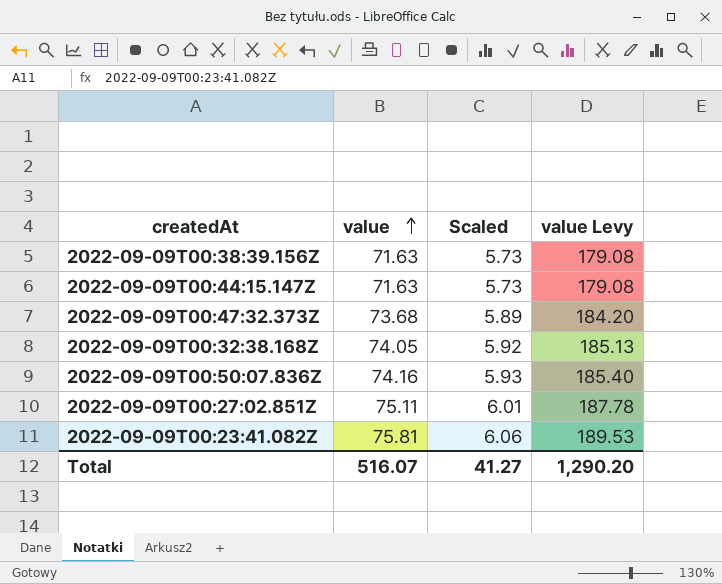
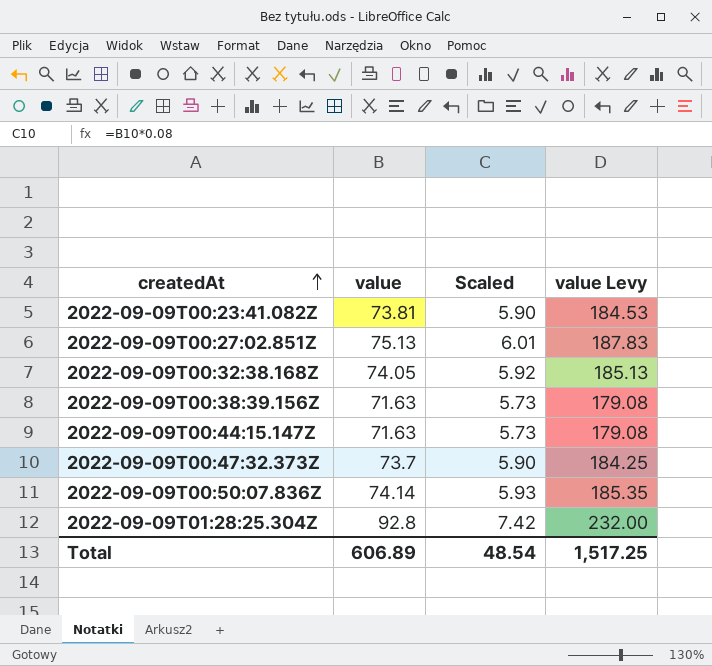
row order: value ascending -> createdAt ascending
2022-09-09T00:23:41.082Z | value: 75.81 -> 73.81
2022-09-09T00:23:41.082Z | Scaled: 6.06 -> 5.90
2022-09-09T00:23:41.082Z | value Levy: 189.53 -> 184.53
2022-09-09T00:27:02.851Z | value: 75.11 -> 75.13
2022-09-09T00:27:02.851Z | value Levy: 187.78 -> 187.83
2022-09-09T00:47:32.373Z | value: 73.68 -> 73.7
2022-09-09T00:47:32.373Z | Scaled: 5.89 -> 5.90
2022-09-09T00:47:32.373Z | value Levy: 184.20 -> 184.25
2022-09-09T00:50:07.836Z | value: 74.16 -> 74.14
2022-09-09T00:50:07.836Z | value Levy: 185.40 -> 185.35
row 2022-09-09T01:28:25.304Z: none -> 92.8 | 7.42 | 232.00
Total | value: 516.07 -> 606.89
Total | Scaled: 41.27 -> 48.54
Total | value Levy: 1,290.20 -> 1,517.25

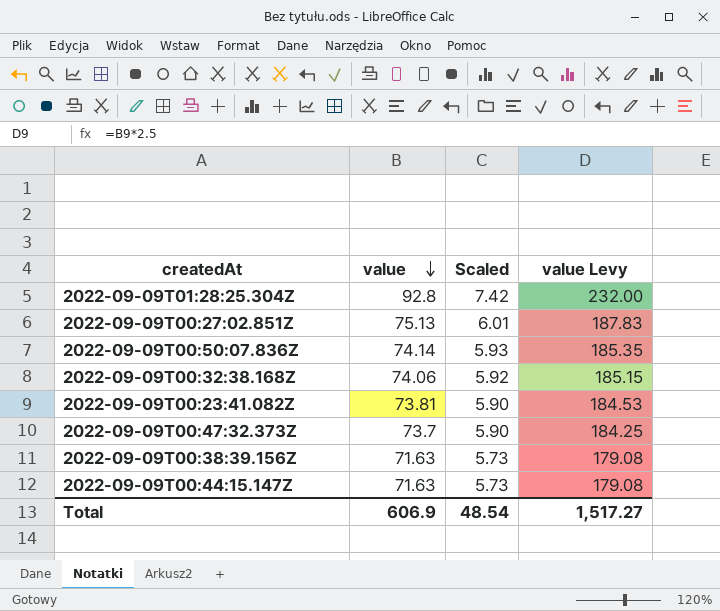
row order: createdAt ascending -> value descending
2022-09-09T00:32:38.168Z | value: 74.05 -> 74.06
2022-09-09T00:32:38.168Z | value Levy: 185.13 -> 185.15
Total | value: 606.89 -> 606.9
Total | value Levy: 1,517.25 -> 1,517.27

